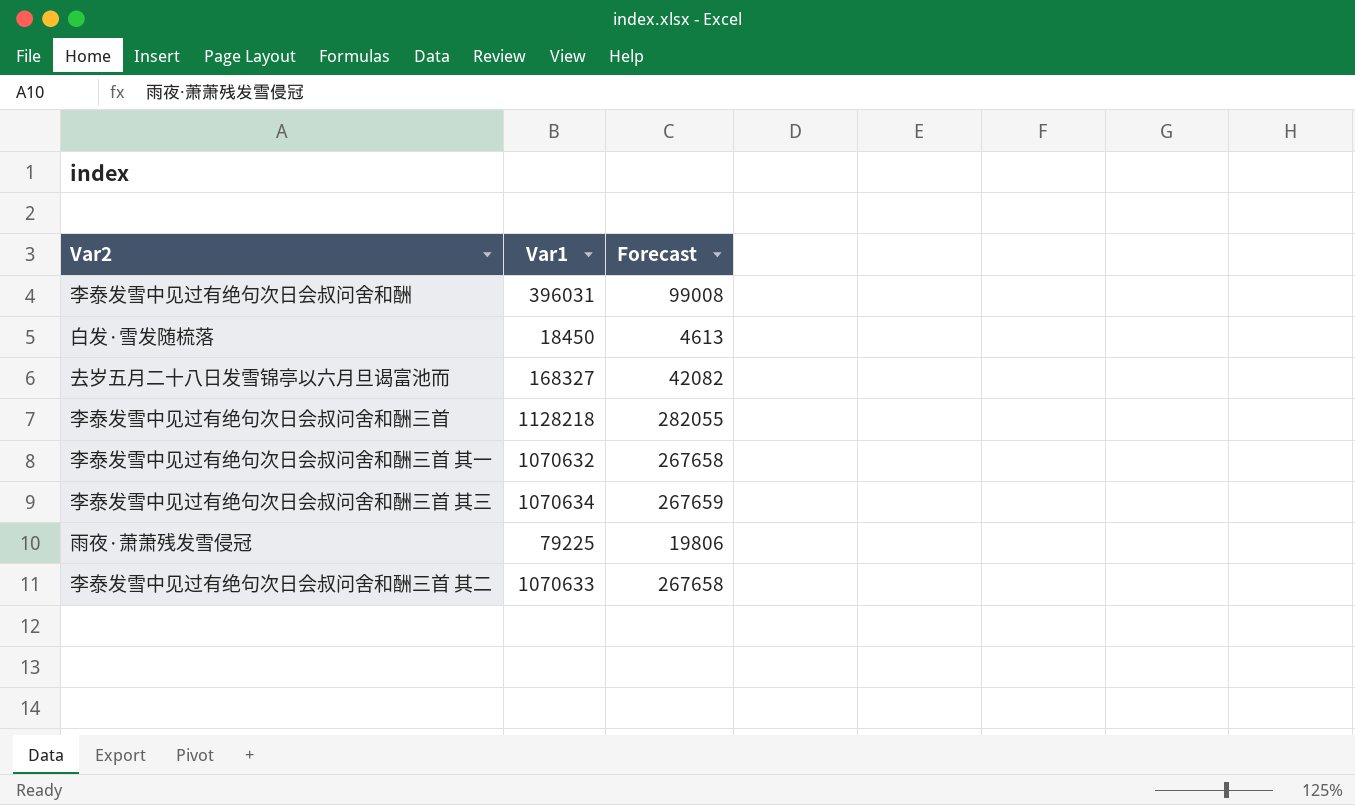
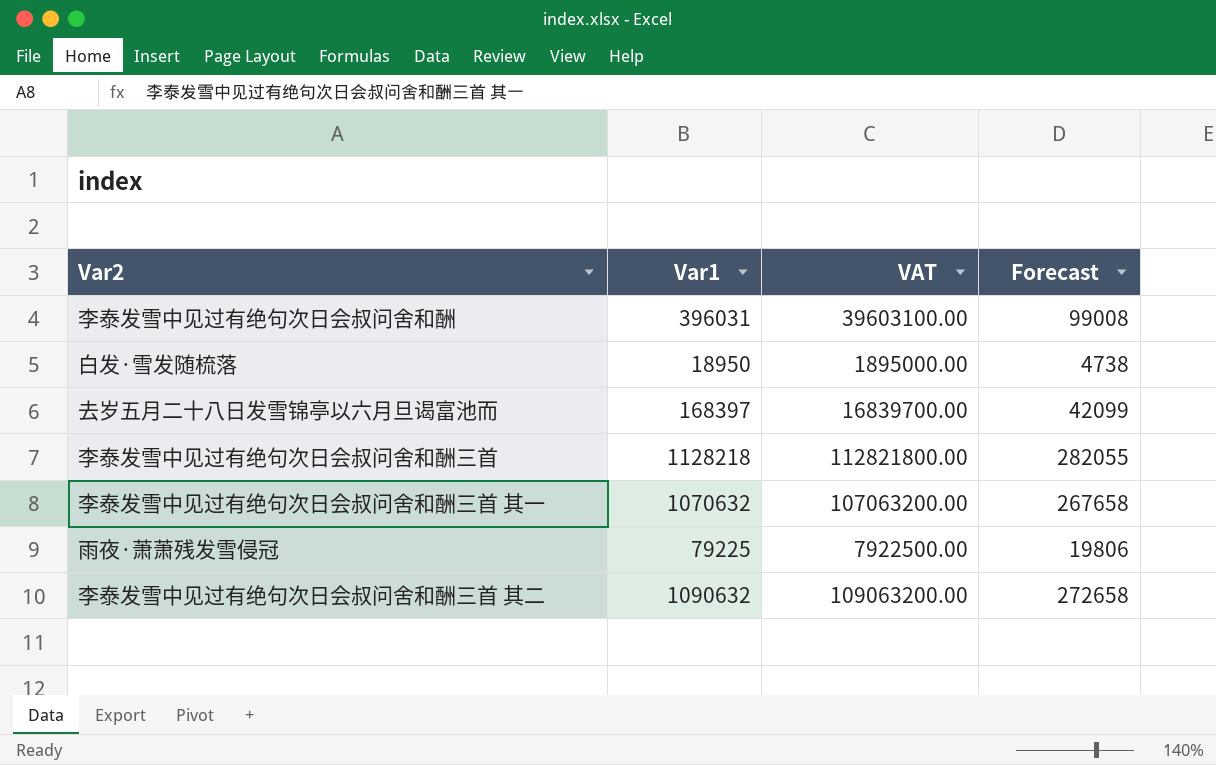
column VAT | formula: none -> [Var1] * 100
row 李泰发雪中见过有绝句次日会叔问舍和酬三首 其三: 1070634 | 267659 -> none
白发·雪发随梳落 | Var1: 18450 -> 18950
白发·雪发随梳落 | Forecast: 4613 -> 4738
去岁五月二十八日发雪锦亭以六月旦谒富池而 | Var1: 168327 -> 168397
去岁五月二十八日发雪锦亭以六月旦谒富池而 | Forecast: 42082 -> 42099
李泰发雪中见过有绝句次日会叔问舍和酬三首 其二 | Var1: 1070633 -> 1090632
李泰发雪中见过有绝句次日会叔问舍和酬三首 其二 | Forecast: 267658 -> 272658

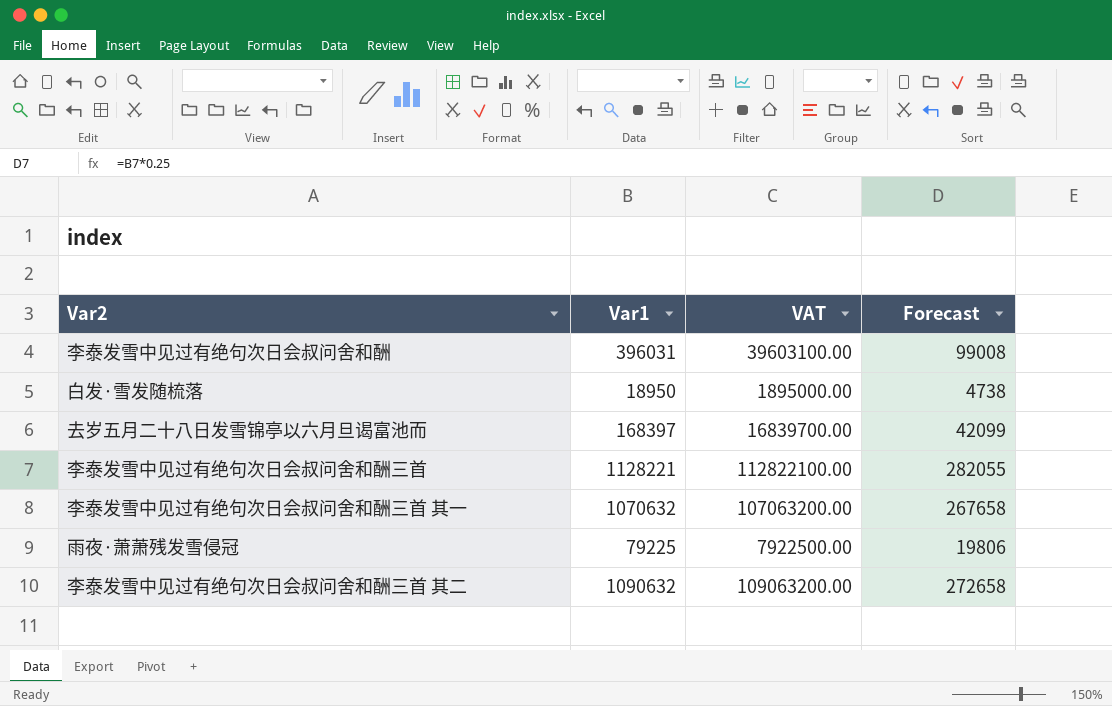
李泰发雪中见过有绝句次日会叔问舍和酬三首 | Var1: 1128218 -> 1128221
李泰发雪中见过有绝句次日会叔问舍和酬三首 | VAT: 112821800.00 -> 112822100.00

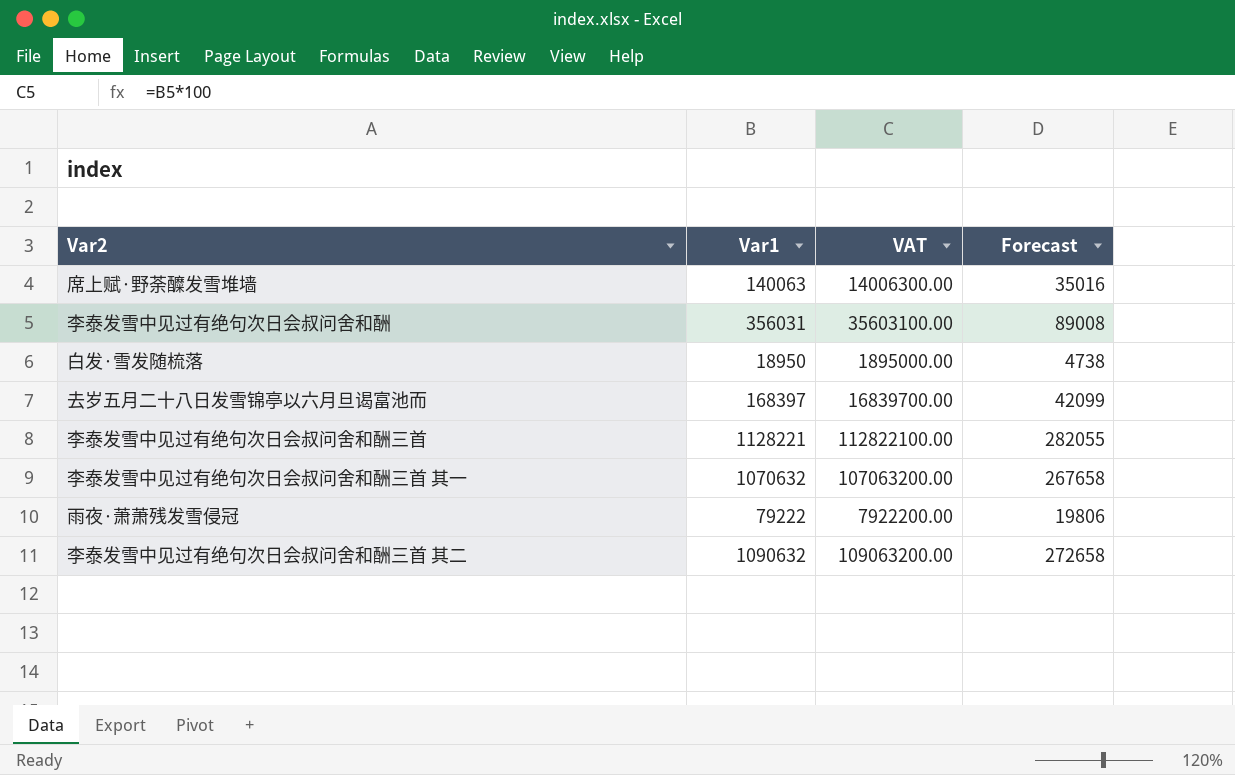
row 席上赋·野荼醾发雪堆墙: none -> 140063 | 14006300.00 | 35016
李泰发雪中见过有绝句次日会叔问舍和酬 | Var1: 396031 -> 356031
李泰发雪中见过有绝句次日会叔问舍和酬 | VAT: 39603100.00 -> 35603100.00
李泰发雪中见过有绝句次日会叔问舍和酬 | Forecast: 99008 -> 89008
雨夜·萧萧残发雪侵冠 | Var1: 79225 -> 79222
雨夜·萧萧残发雪侵冠 | VAT: 7922500.00 -> 7922200.00

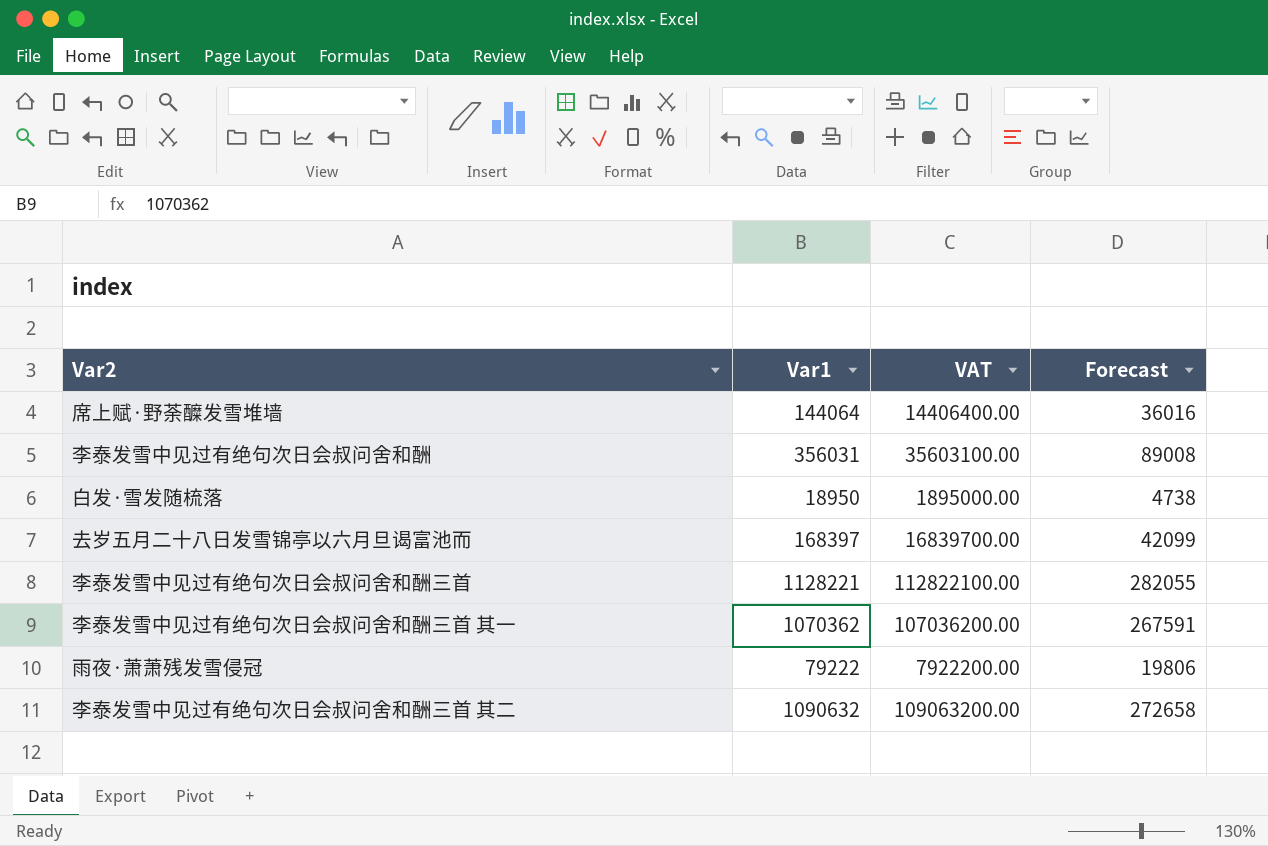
席上赋·野荼醾发雪堆墙 | Var1: 140063 -> 144064
席上赋·野荼醾发雪堆墙 | VAT: 14006300.00 -> 14406400.00
席上赋·野荼醾发雪堆墙 | Forecast: 35016 -> 36016
李泰发雪中见过有绝句次日会叔问舍和酬三首 其一 | Var1: 1070632 -> 1070362
李泰发雪中见过有绝句次日会叔问舍和酬三首 其一 | VAT: 107063200.00 -> 107036200.00
李泰发雪中见过有绝句次日会叔问舍和酬三首 其一 | Forecast: 267658 -> 267591

